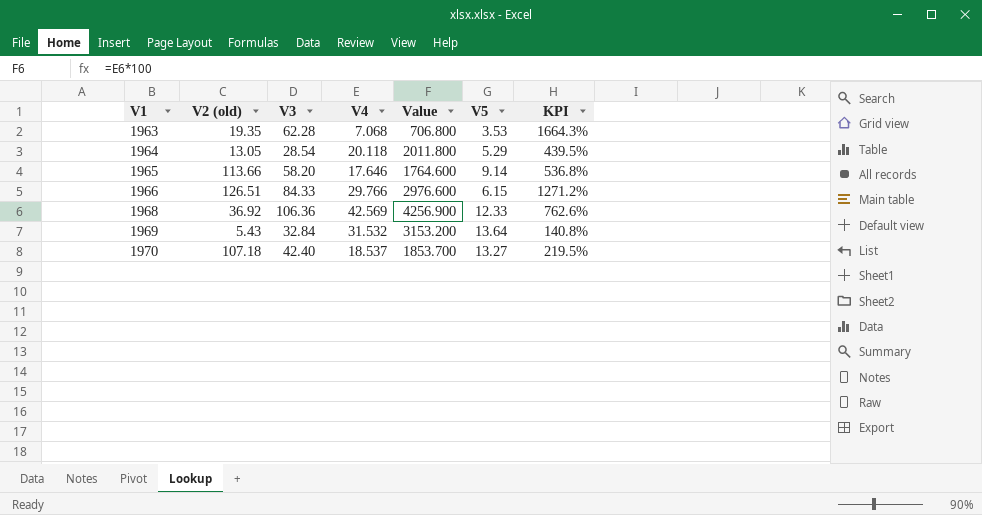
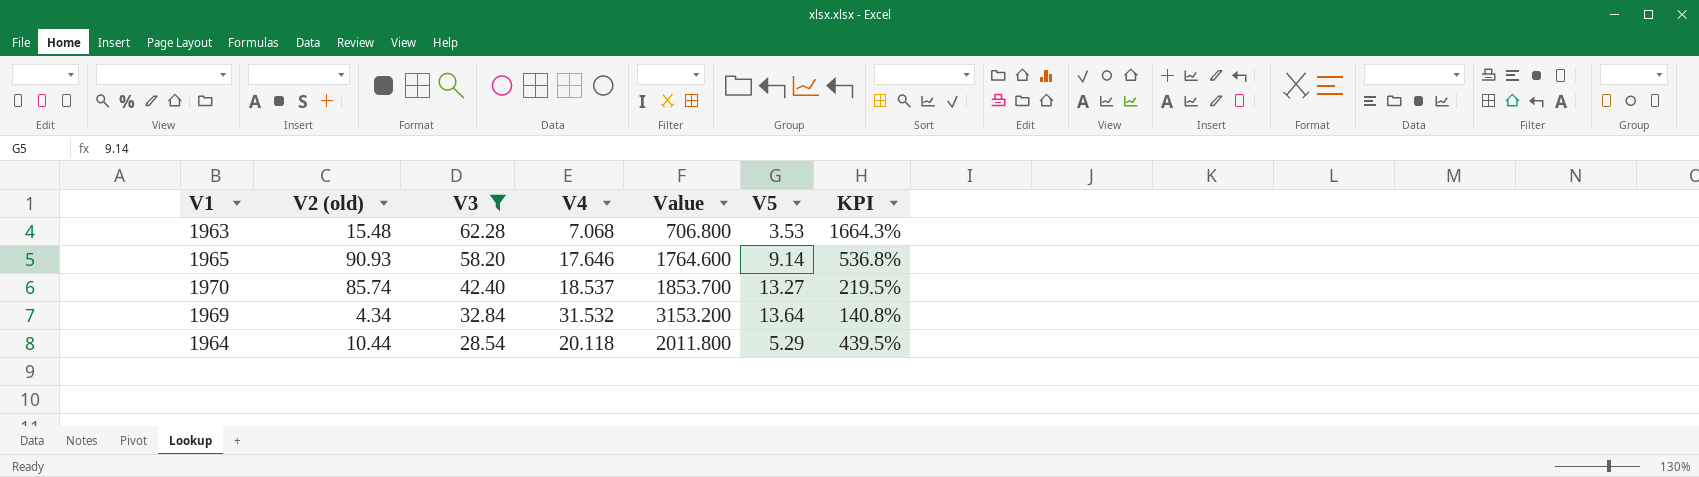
filter: none -> V3 <= 62.28
row order: V1 ascending -> V3 descending
1963 | V2 (old): 19.35 -> 15.48
1965 | V2 (old): 113.66 -> 90.93
1970 | V2 (old): 107.18 -> 85.74
1969 | V2 (old): 5.43 -> 4.34
1964 | V2 (old): 13.05 -> 10.44

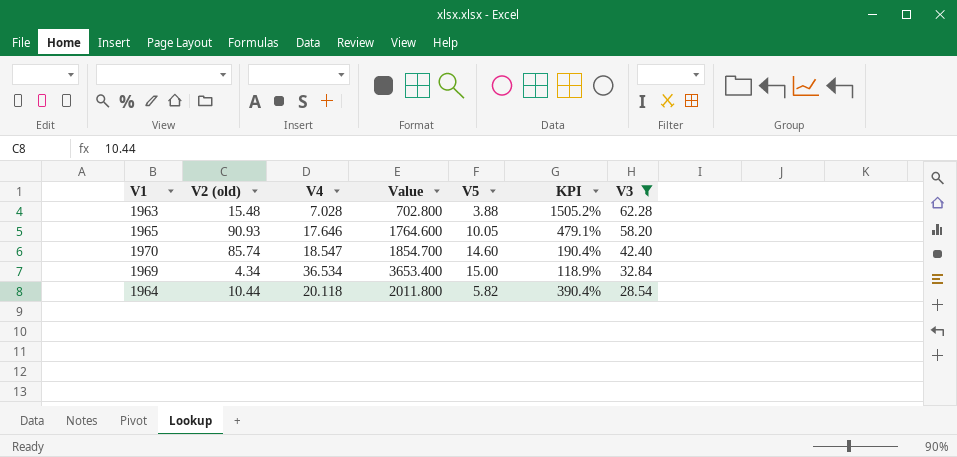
column V3 | position: 3 -> 7
1963 | V4: 7.068 -> 7.028
1963 | Value: 706.800 -> 702.800
1963 | V5: 3.53 -> 3.88
1963 | KPI: 1664.3% -> 1505.2%
1965 | V5: 9.14 -> 10.05
1965 | KPI: 536.8% -> 479.1%
1970 | V4: 18.537 -> 18.547
1970 | Value: 1853.700 -> 1854.700
1970 | V5: 13.27 -> 14.60
1970 | KPI: 219.5% -> 190.4%
1969 | V4: 31.532 -> 36.534
1969 | Value: 3153.200 -> 3653.400
1969 | V5: 13.64 -> 15.00
1969 | KPI: 140.8% -> 118.9%
1964 | V5: 5.29 -> 5.82
1964 | KPI: 439.5% -> 390.4%

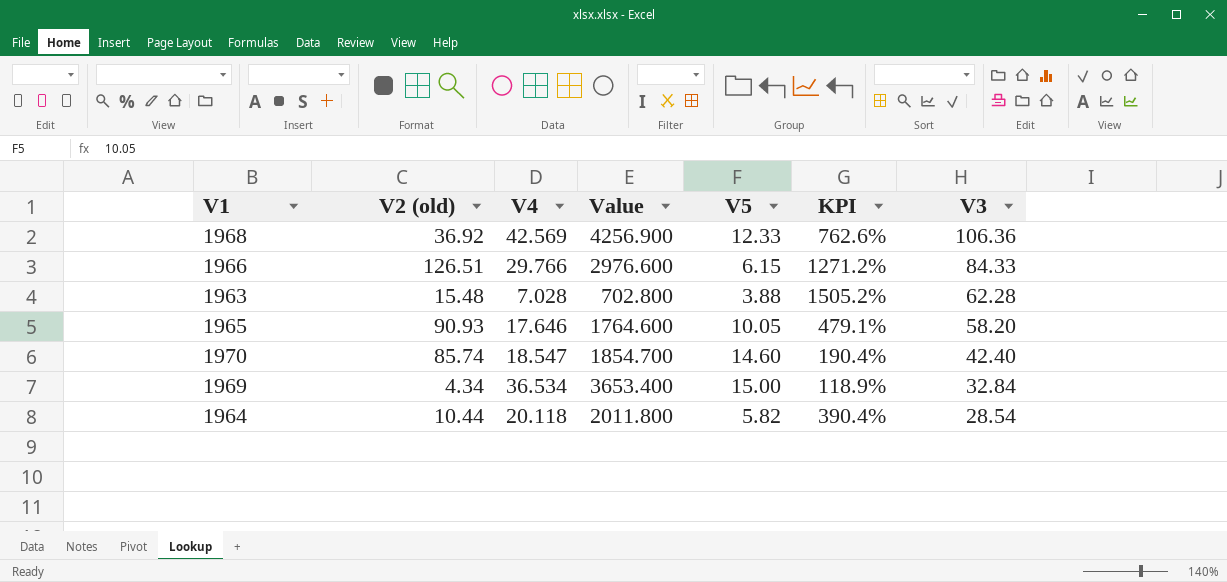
filter: V3 <= 62.28 -> none

